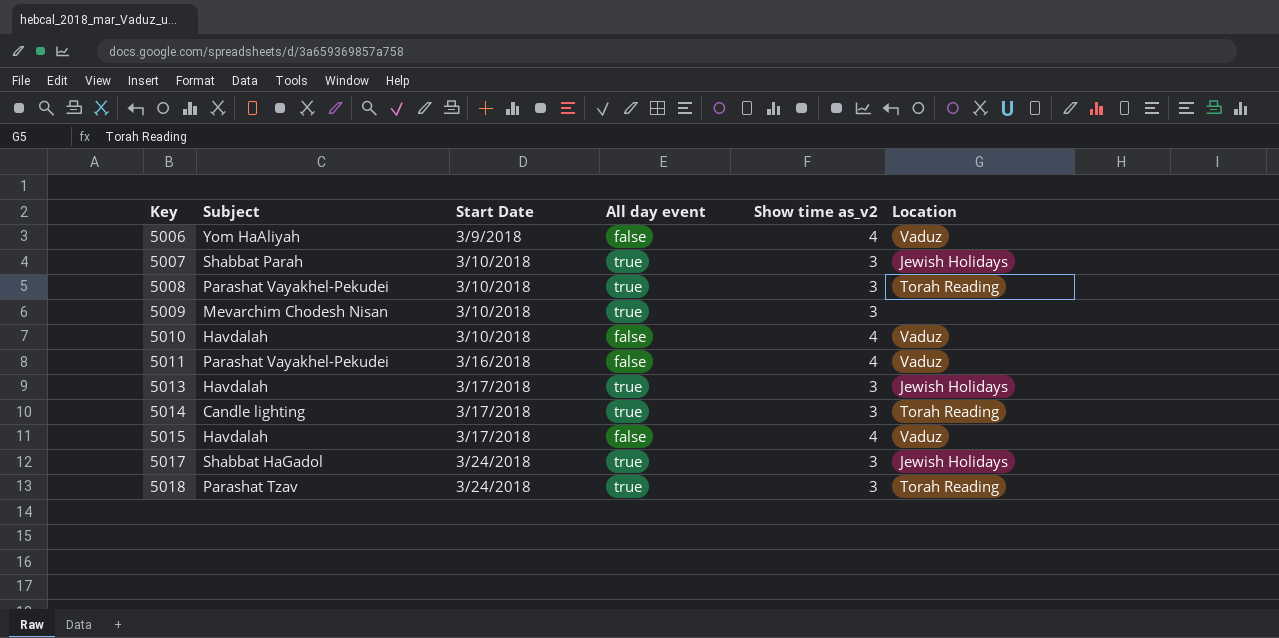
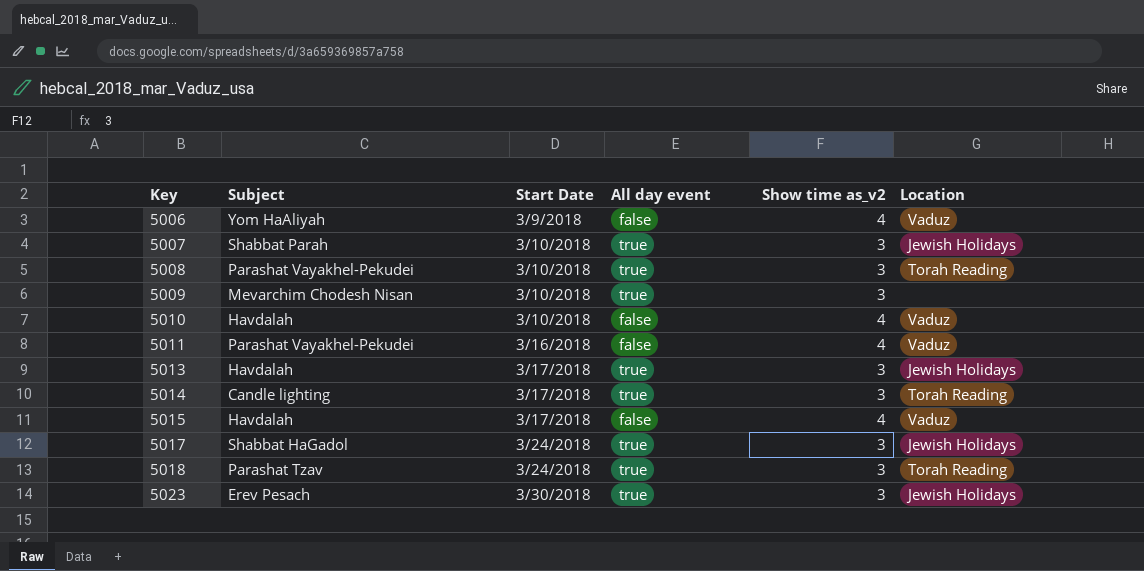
row 5023: none -> Erev Pesach | 3/30/2018 | true | 3 | Jewish Holidays

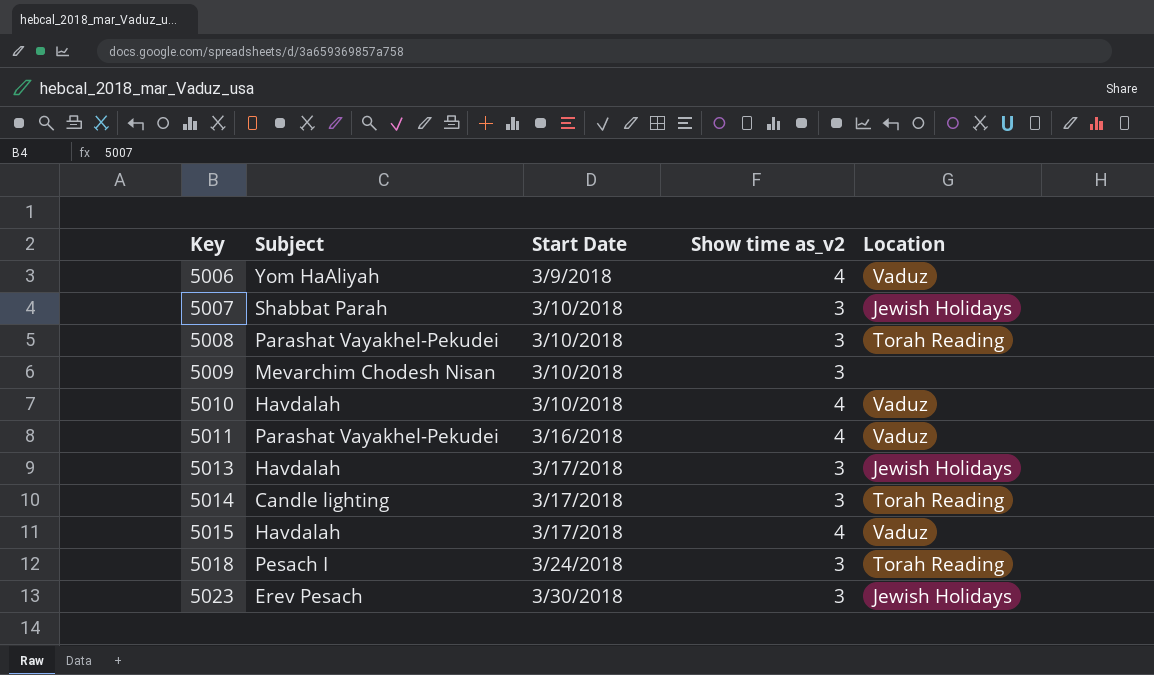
column All day event | position: 4 -> none
row 5017: Shabbat HaGadol | 3/24/2018 | true | 3 | Jewish Holidays -> none
5018 | Subject: Parashat Tzav -> Pesach I

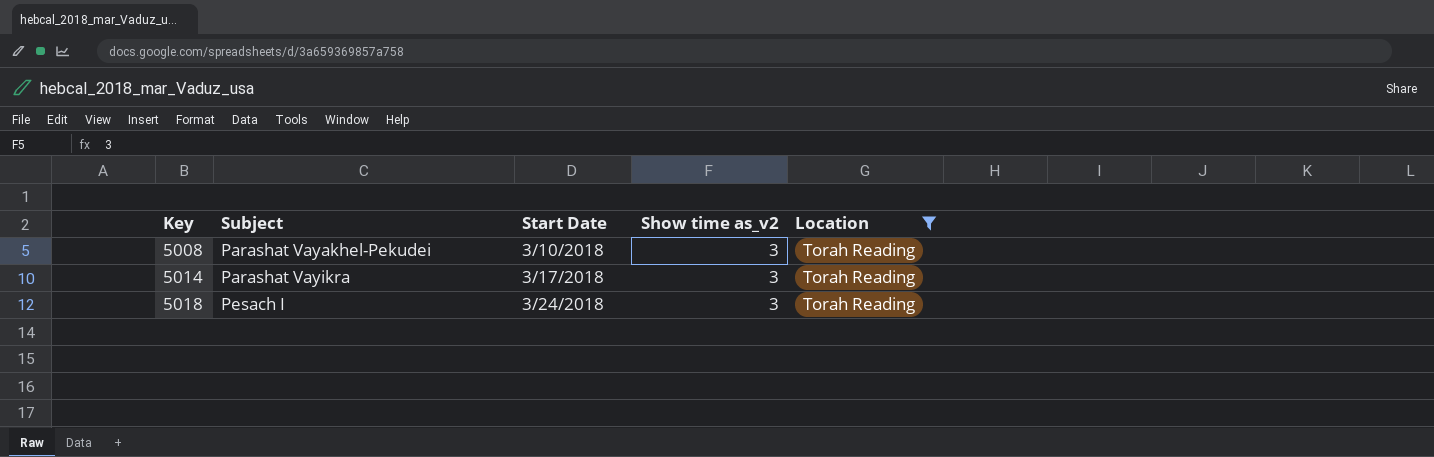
filter: none -> Location = Torah Reading
5014 | Subject: Candle lighting -> Parashat Vayikra

